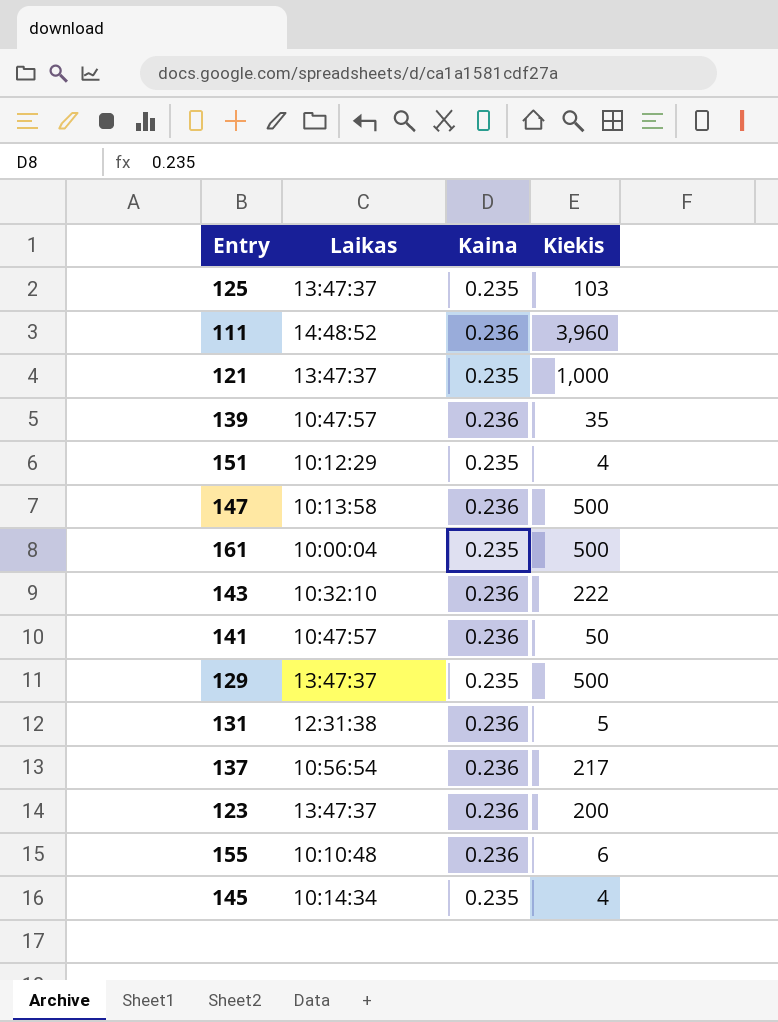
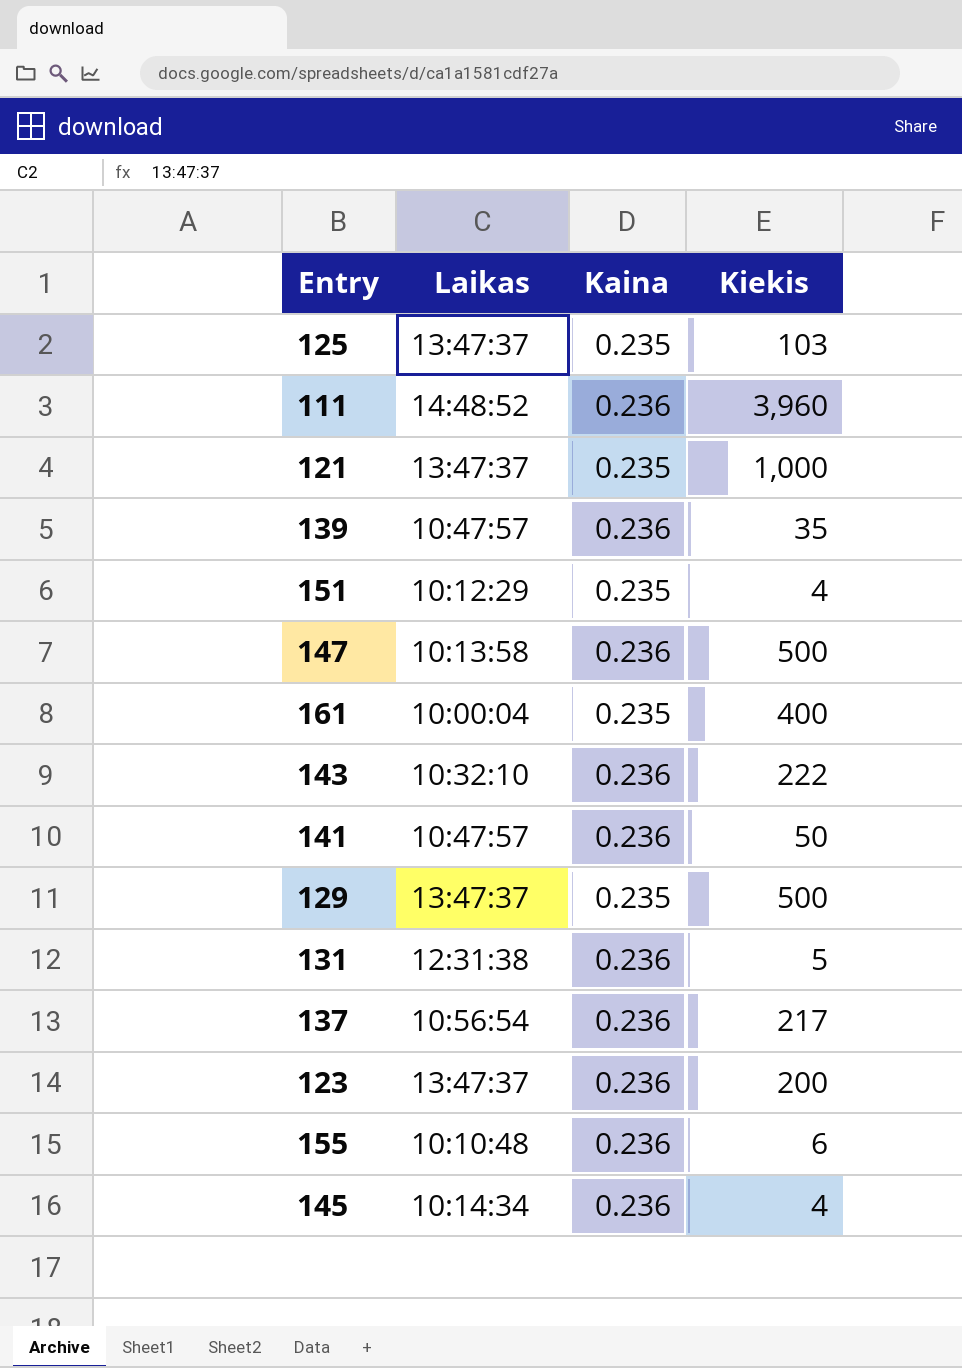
161 | Kiekis: 500 -> 400
145 | Kaina: 0.235 -> 0.236

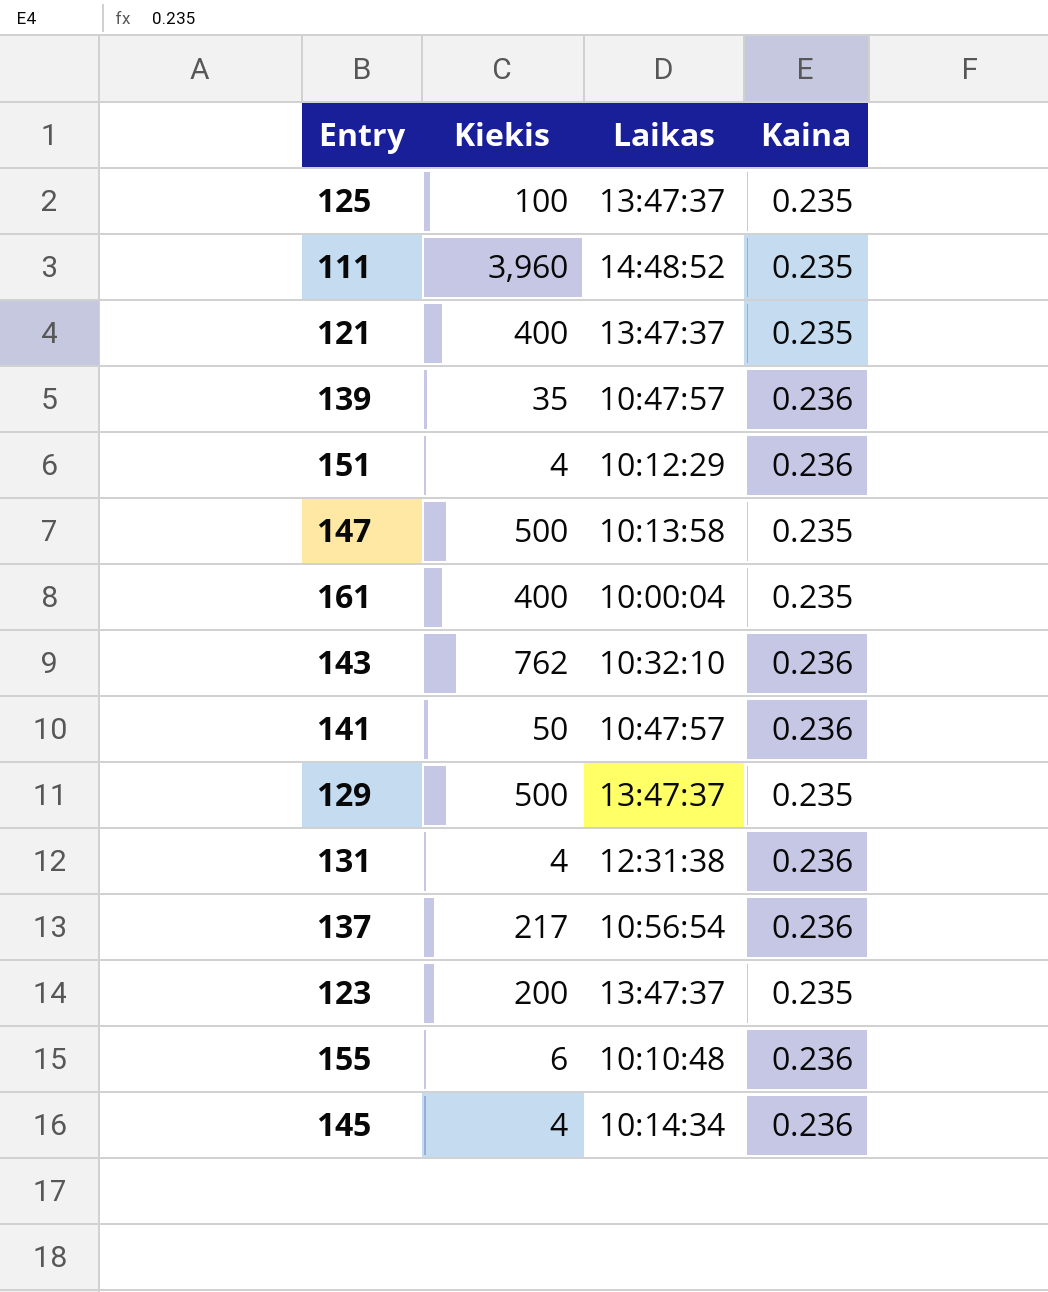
column Kiekis | position: 4 -> 2
125 | Kiekis: 103 -> 100
111 | Kaina: 0.236 -> 0.235
121 | Kiekis: 1,000 -> 400
151 | Kaina: 0.235 -> 0.236
147 | Kaina: 0.236 -> 0.235
143 | Kiekis: 222 -> 762
131 | Kiekis: 5 -> 4
123 | Kaina: 0.236 -> 0.235

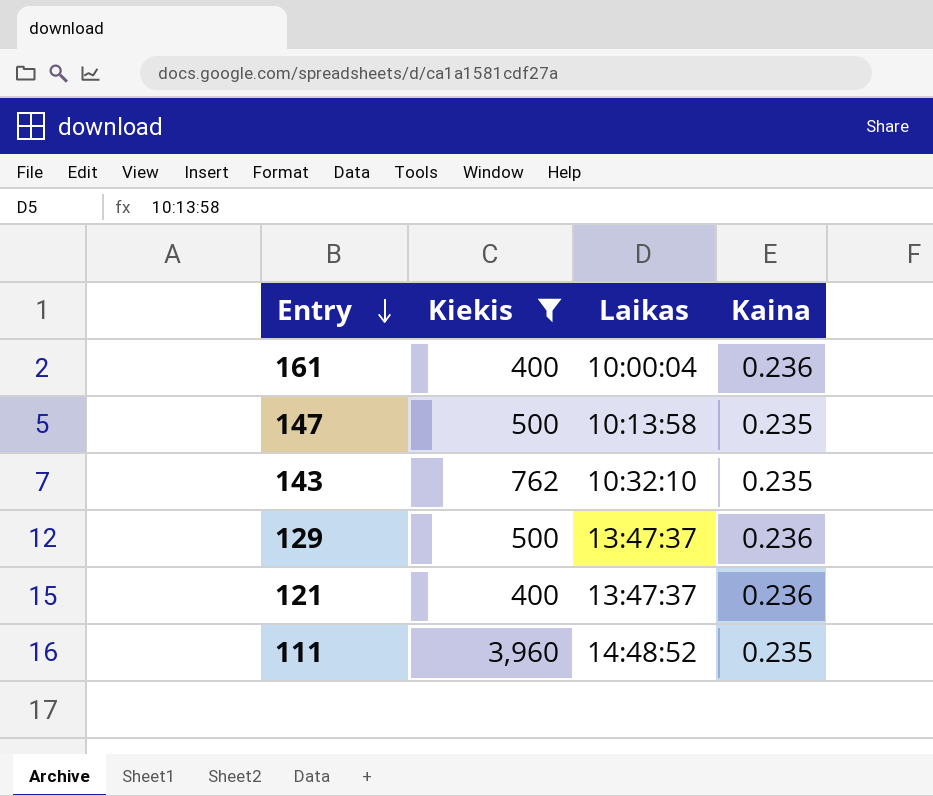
filter: none -> Kiekis >= 400
row order: none -> Entry descending
161 | Kaina: 0.235 -> 0.236
143 | Kaina: 0.236 -> 0.235
129 | Kaina: 0.235 -> 0.236
121 | Kaina: 0.235 -> 0.236

